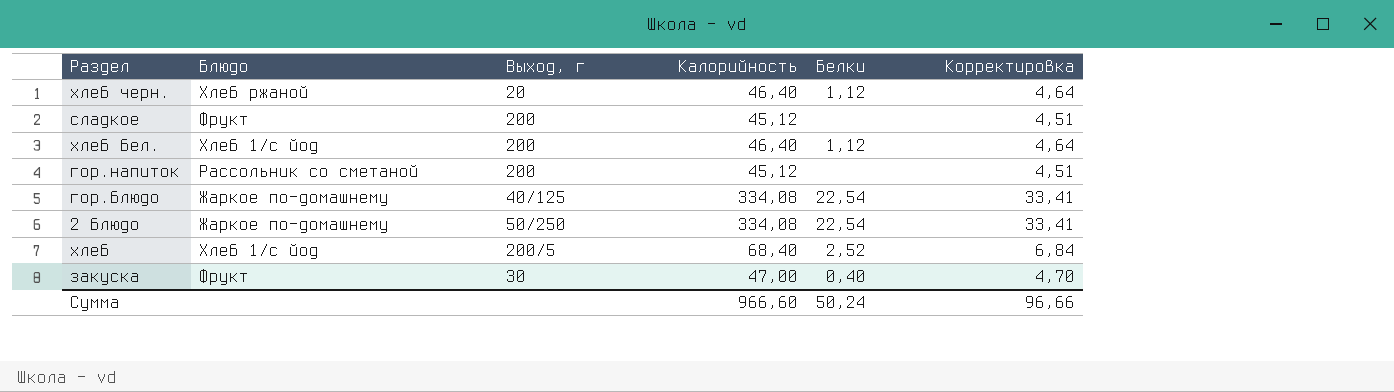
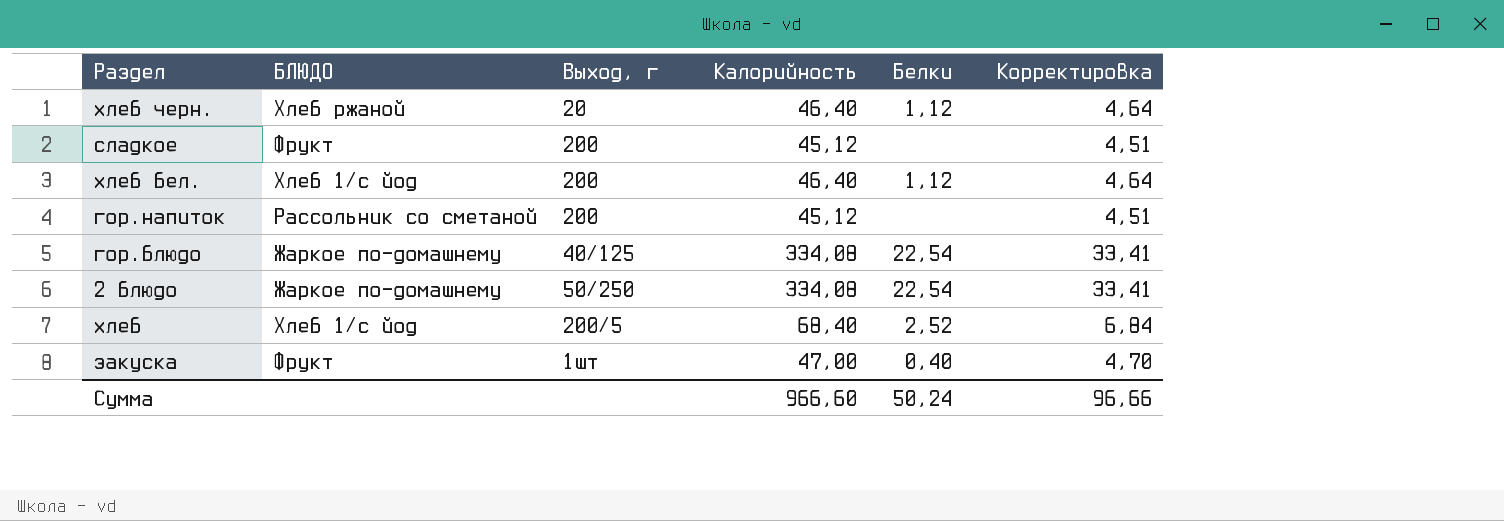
column name: Блюдо -> БЛЮДО
закуска | Выход, г: 30 -> 1шт

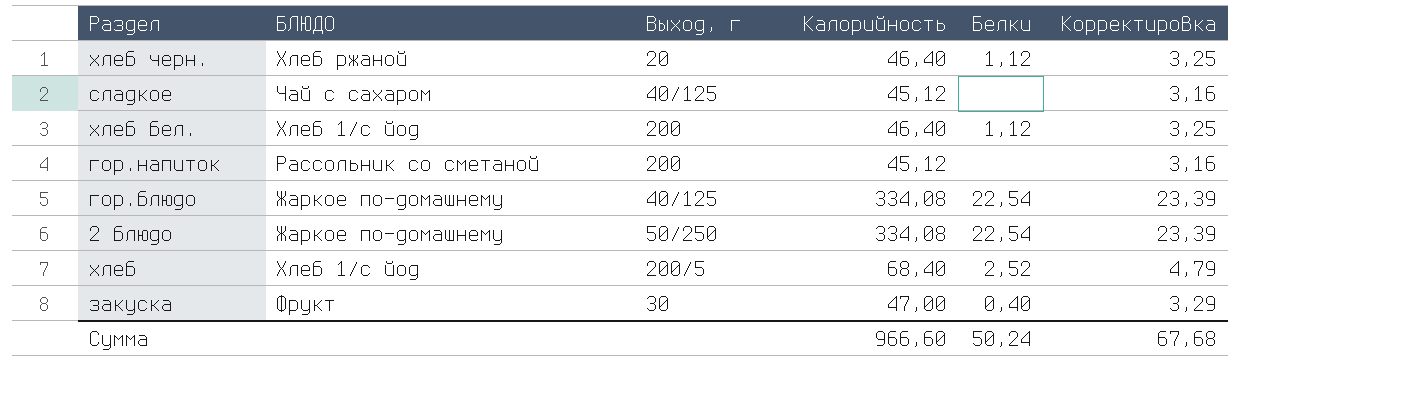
column Корректировка | formula: [Калорийность] * 0,1 -> [Калорийность] * 0,07
сладкое | БЛЮДО: Фрукт -> Чай с сахаром
сладкое | Выход, г: 200 -> 40/125
закуска | Выход, г: 1шт -> 30
Сумма | Корректировка: 96,66 -> 67,68

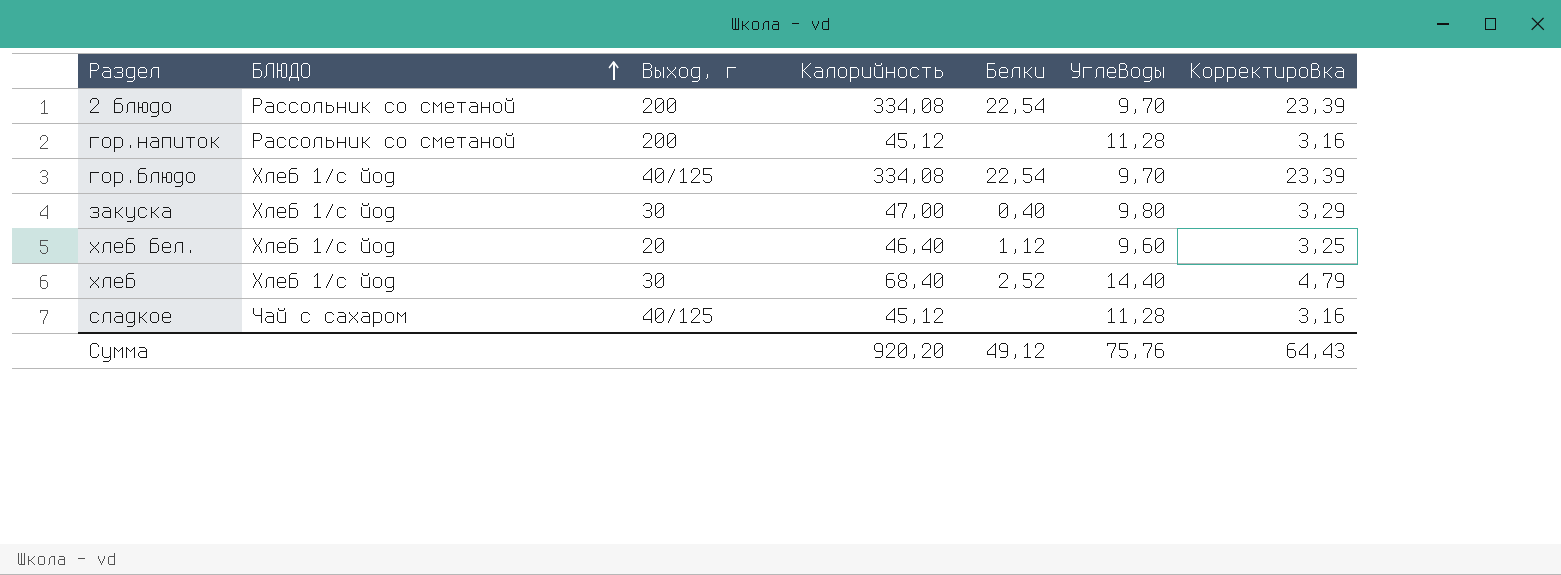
row order: none -> БЛЮДО ascending
column Углеводы | position: none -> 6
row хлеб черн.: Хлеб ржаной | 20 | 46,40 | 1,12 | 3,25 -> none
2 блюдо | БЛЮДО: Жаркое по-домашнему -> Рассольник со сметаной
2 блюдо | Выход, г: 50/250 -> 200
гор.блюдо | БЛЮДО: Жаркое по-домашнему -> Хлеб 1/с йод
закуска | БЛЮДО: Фрукт -> Хлеб 1/с йод
хлеб бел. | Выход, г: 200 -> 20
хлеб | Выход, г: 200/5 -> 30
Сумма | Калорийность: 966,60 -> 920,20
Сумма | Белки: 50,24 -> 49,12
Сумма | Корректировка: 67,68 -> 64,43

